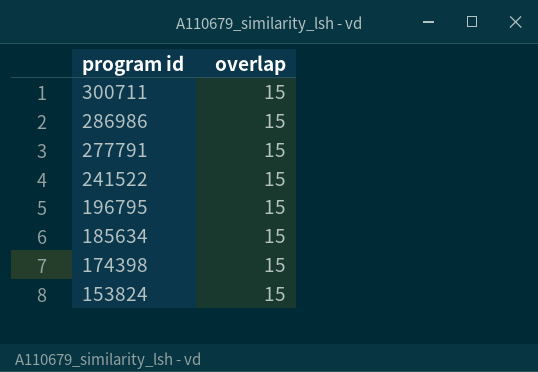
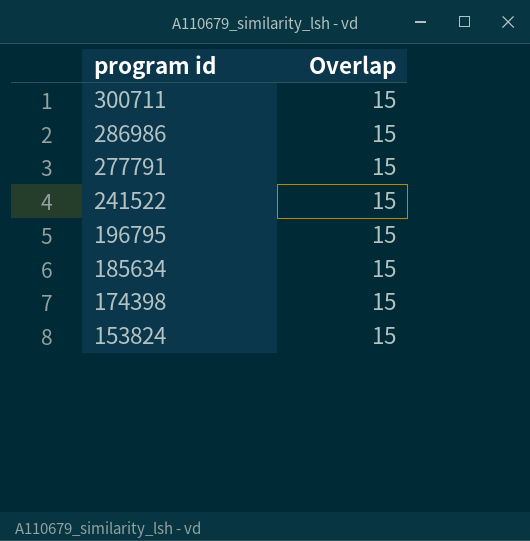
column name: overlap -> Overlap

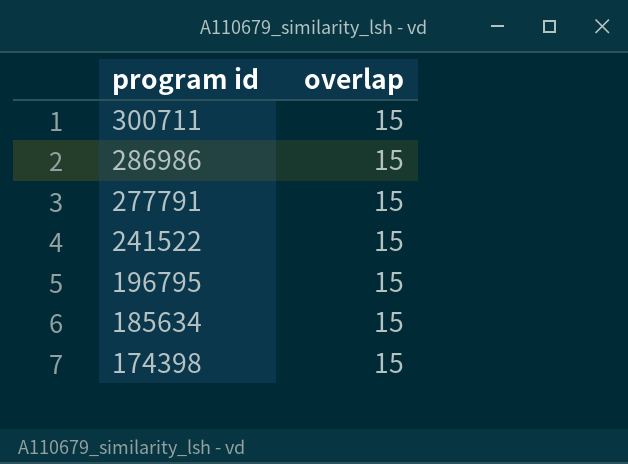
column name: Overlap -> overlap
row 153824: 15 -> none

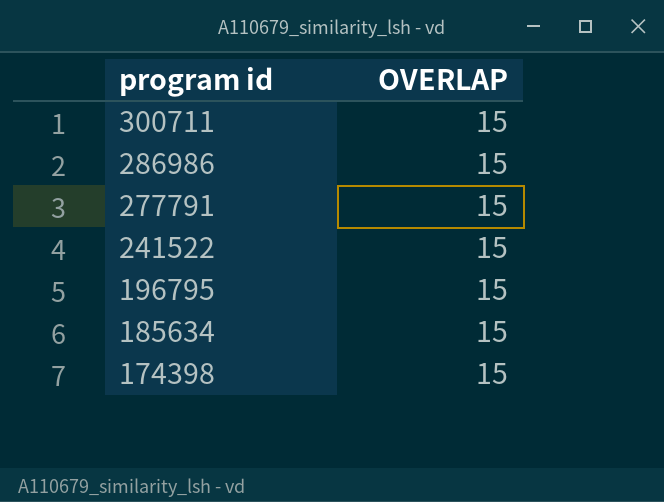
column name: overlap -> OVERLAP

